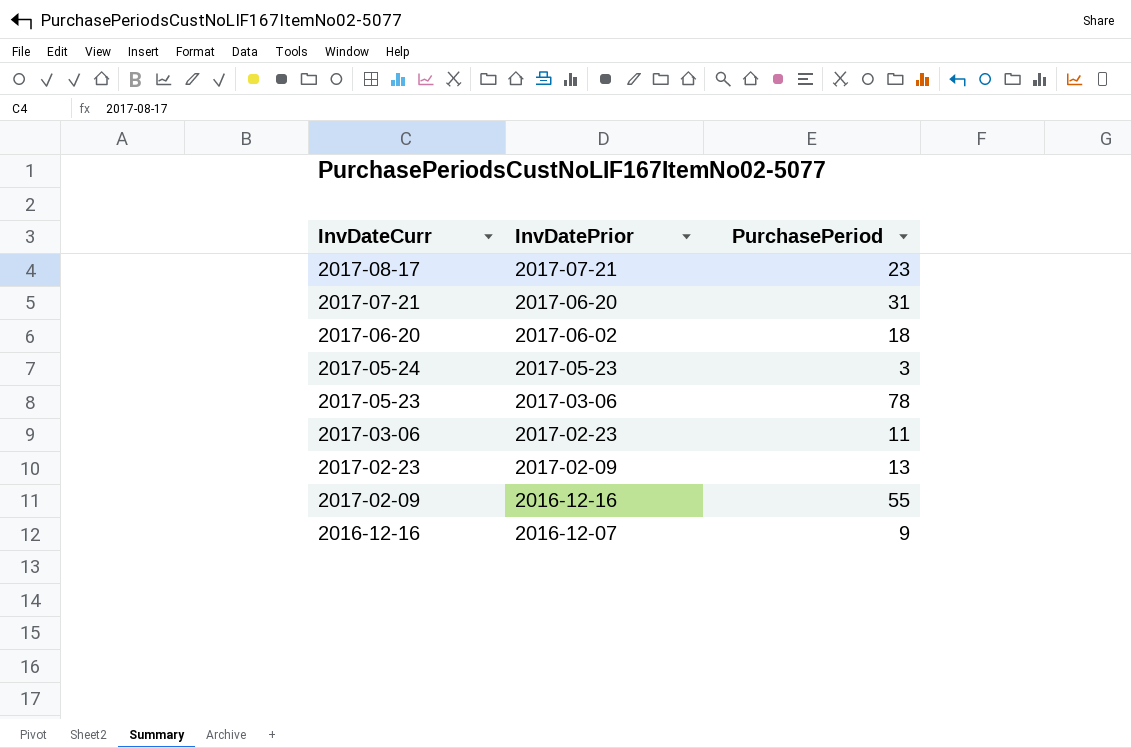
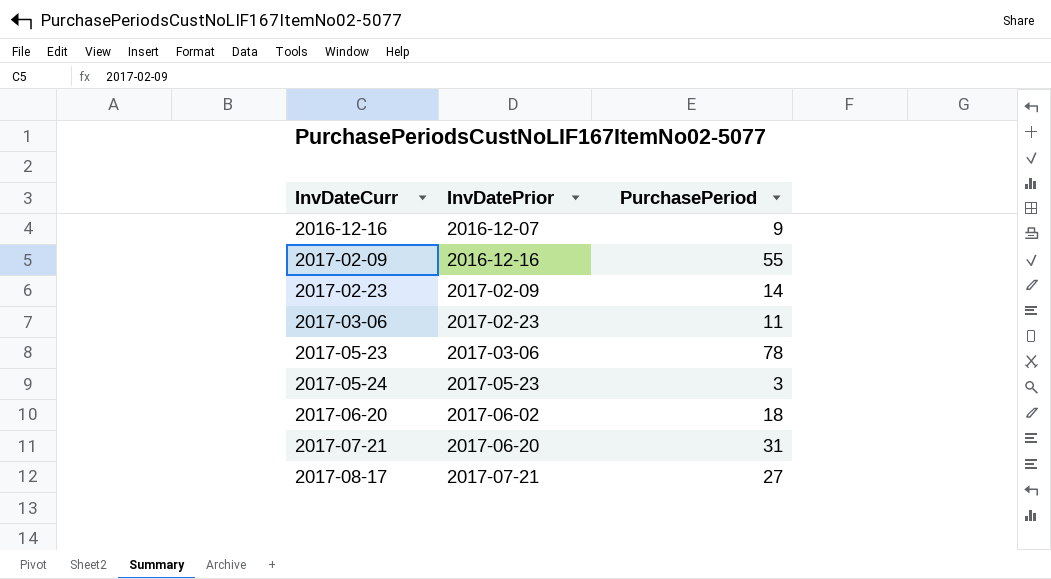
row order: InvDateCurr descending -> InvDateCurr ascending
2017-02-23 | PurchasePeriod: 13 -> 14
2017-08-17 | PurchasePeriod: 23 -> 27

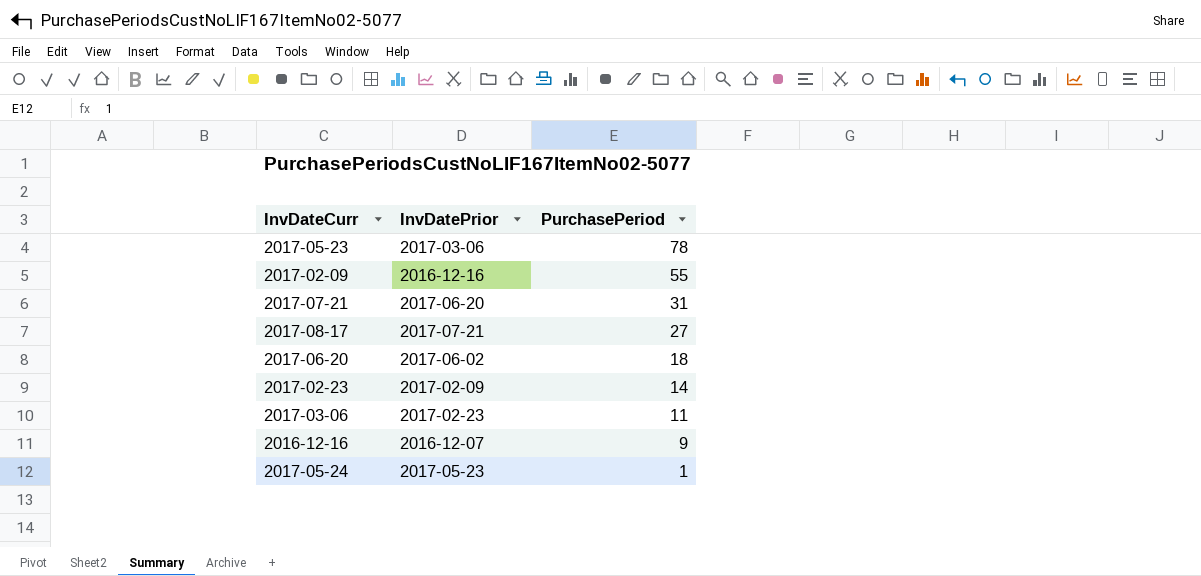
row order: InvDateCurr ascending -> PurchasePeriod descending
2017-05-24 | PurchasePeriod: 3 -> 1

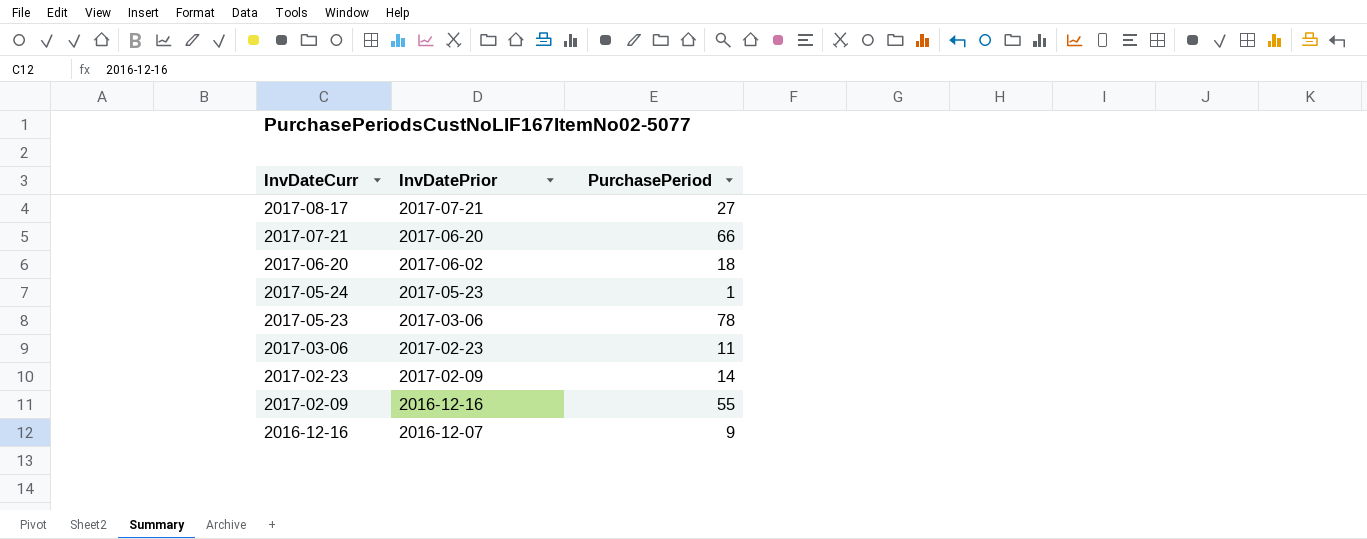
row order: PurchasePeriod descending -> InvDateCurr descending
2017-07-21 | PurchasePeriod: 31 -> 66

